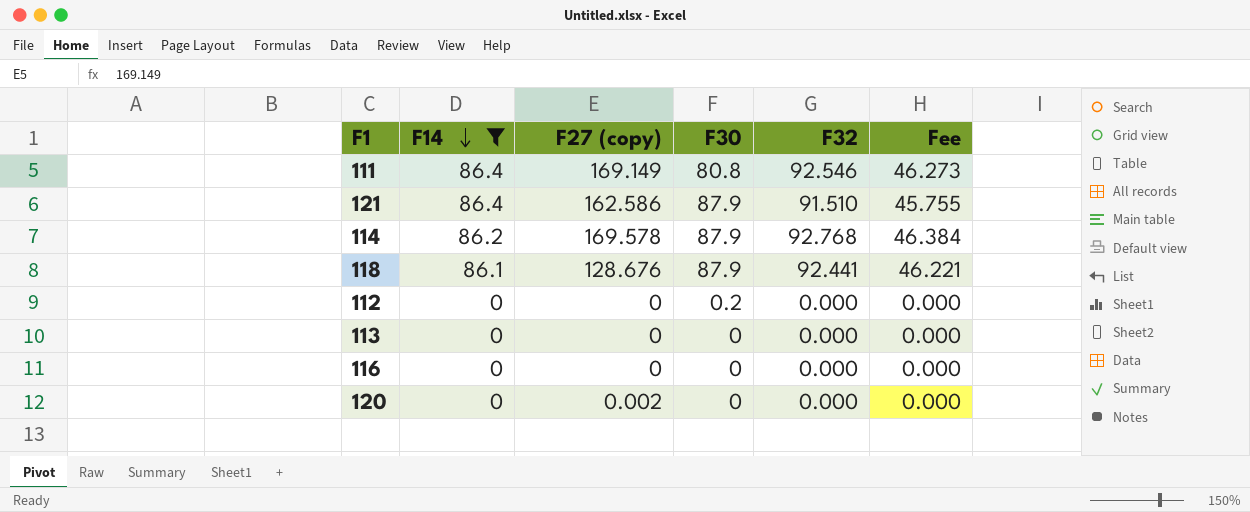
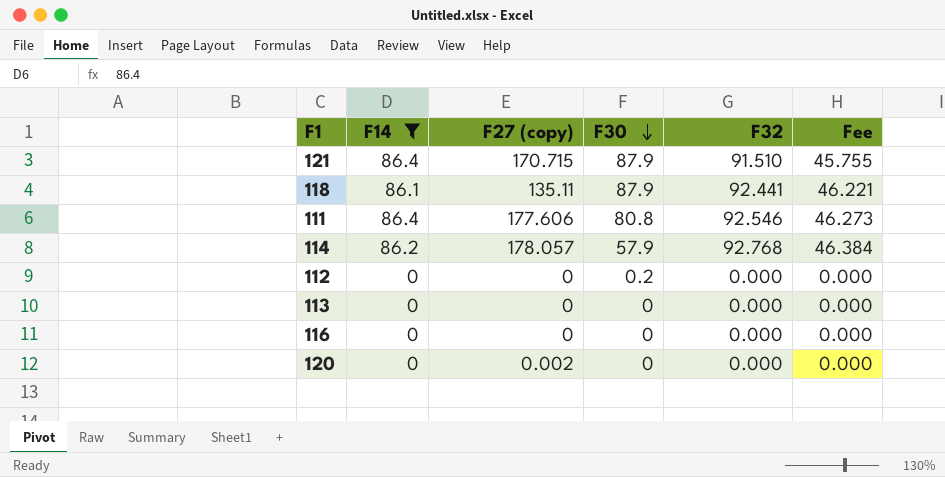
row order: F14 descending -> F30 descending
121 | F27 (copy): 162.586 -> 170.715
118 | F27 (copy): 128.676 -> 135.11
111 | F27 (copy): 169.149 -> 177.606
114 | F27 (copy): 169.578 -> 178.057
114 | F30: 87.9 -> 57.9

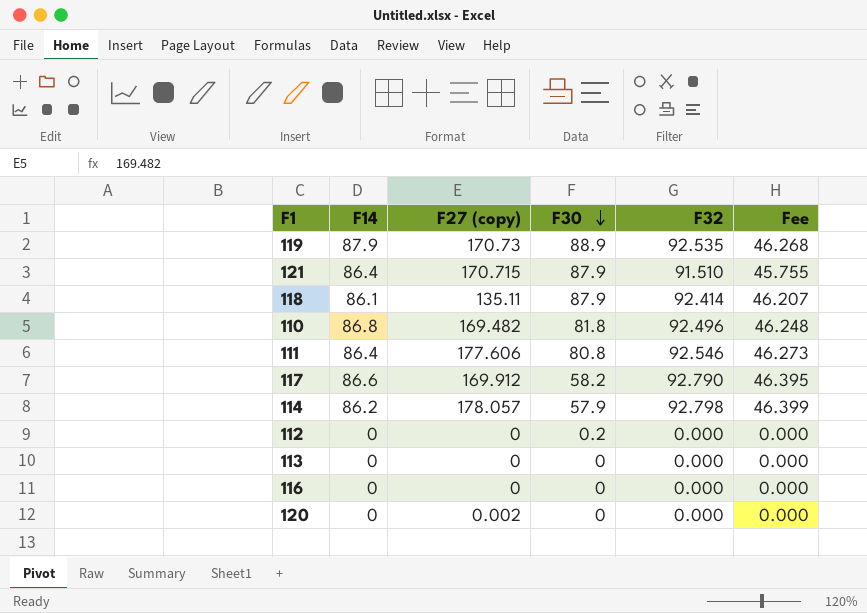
filter: F14 <= 86.4 -> none
118 | F32: 92.441 -> 92.414
118 | Fee: 46.221 -> 46.207
114 | F32: 92.768 -> 92.798
114 | Fee: 46.384 -> 46.399

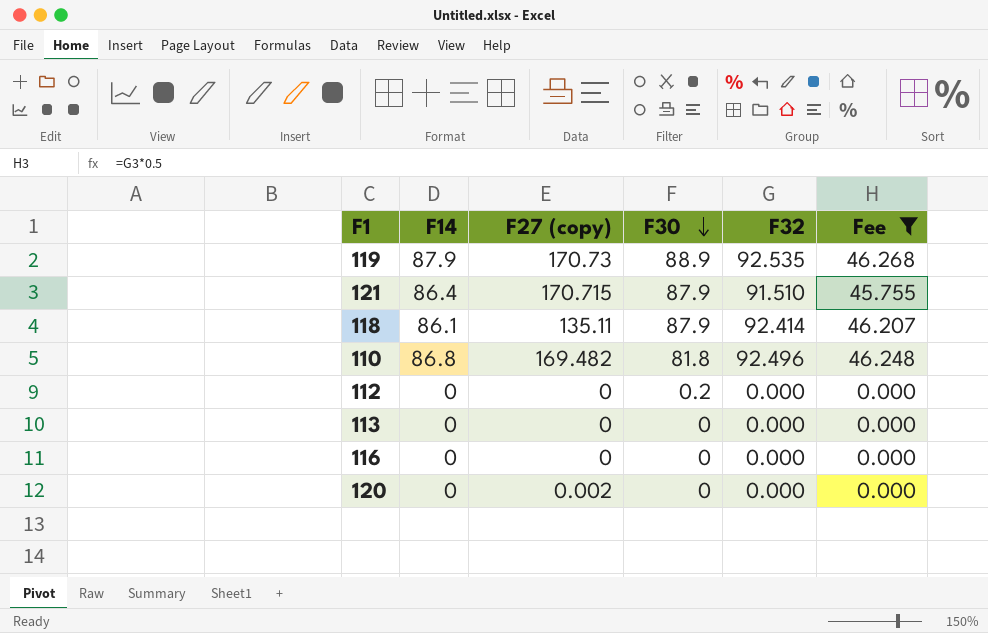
filter: none -> Fee <= 46.268

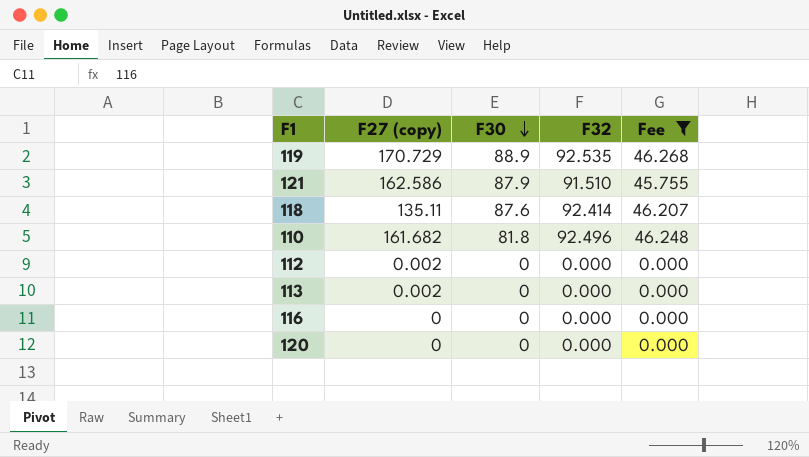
column F14 | position: 2 -> none
119 | F27 (copy): 170.73 -> 170.729
121 | F27 (copy): 170.715 -> 162.586
118 | F30: 87.9 -> 87.6
110 | F27 (copy): 169.482 -> 161.682
112 | F27 (copy): 0 -> 0.002
112 | F30: 0.2 -> 0
113 | F27 (copy): 0 -> 0.002
120 | F27 (copy): 0.002 -> 0

